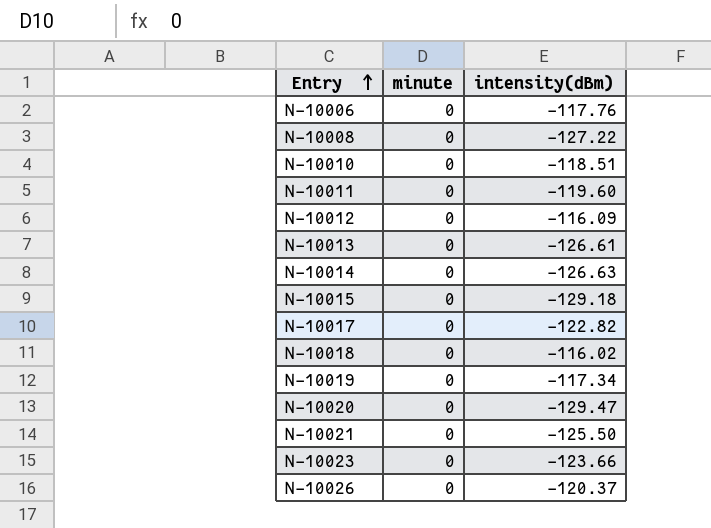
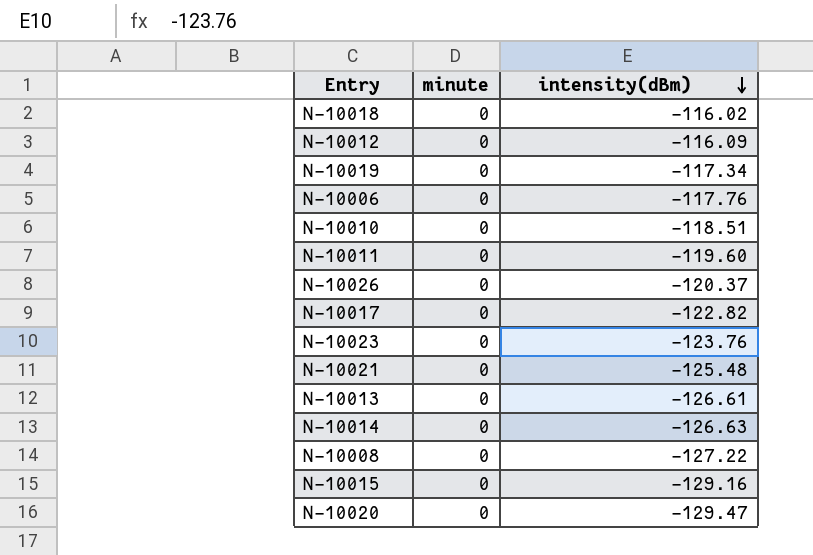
row order: Entry ascending -> intensity(dBm) descending
N-10023 | intensity(dBm): -123.66 -> -123.76
N-10021 | intensity(dBm): -125.50 -> -125.48
N-10015 | intensity(dBm): -129.18 -> -129.16

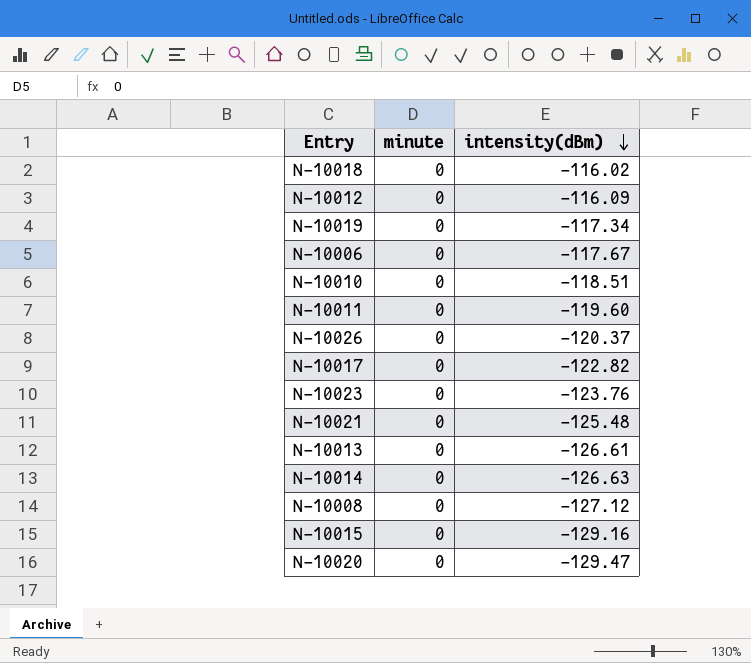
N-10006 | intensity(dBm): -117.76 -> -117.67
N-10008 | intensity(dBm): -127.22 -> -127.12

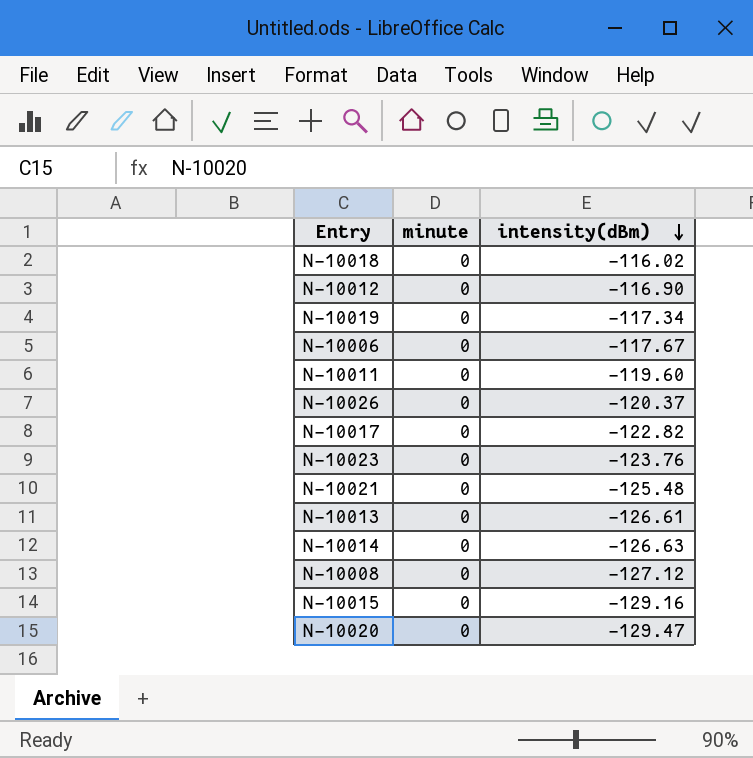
row N-10010: 0 | -118.51 -> none
N-10012 | intensity(dBm): -116.09 -> -116.90

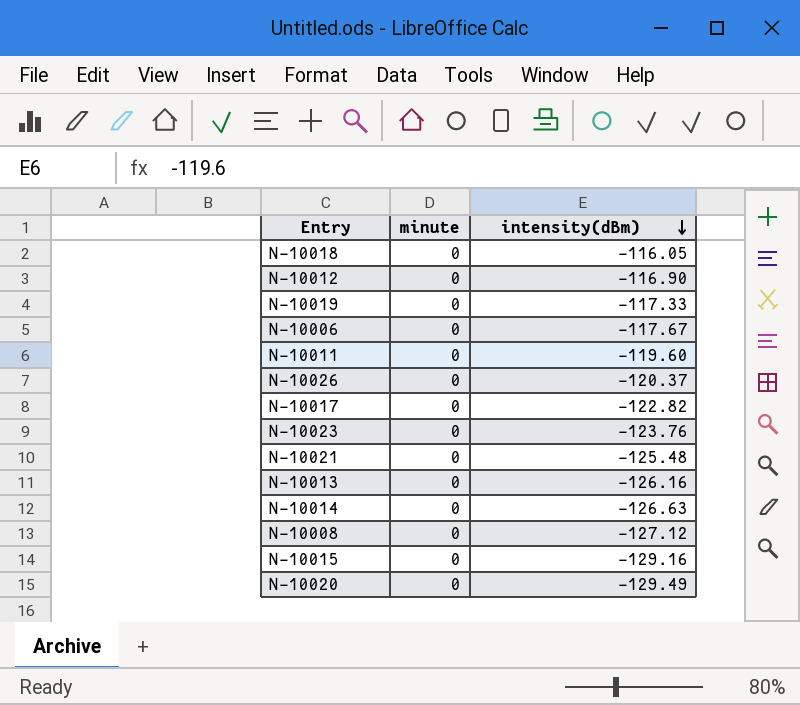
N-10018 | intensity(dBm): -116.02 -> -116.05
N-10019 | intensity(dBm): -117.34 -> -117.33
N-10013 | intensity(dBm): -126.61 -> -126.16
N-10020 | intensity(dBm): -129.47 -> -129.49

